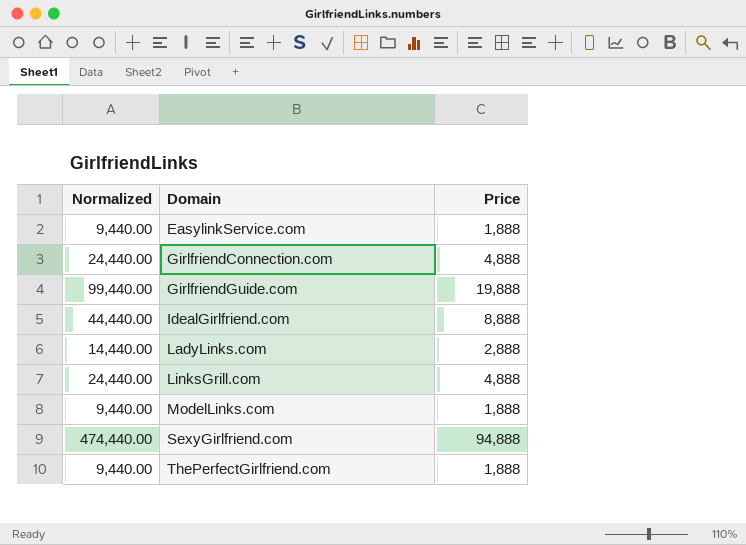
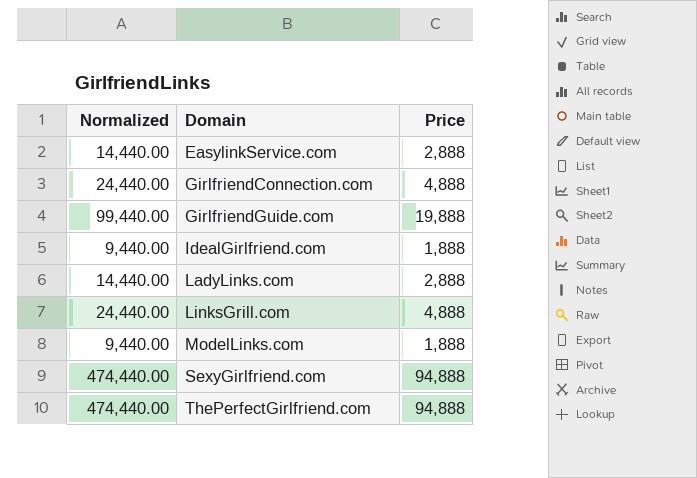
EasylinkService.com | Normalized: 9,440.00 -> 14,440.00
EasylinkService.com | Price: 1,888 -> 2,888
IdealGirlfriend.com | Normalized: 44,440.00 -> 9,440.00
IdealGirlfriend.com | Price: 8,888 -> 1,888
ThePerfectGirlfriend.com | Normalized: 9,440.00 -> 474,440.00
ThePerfectGirlfriend.com | Price: 1,888 -> 94,888

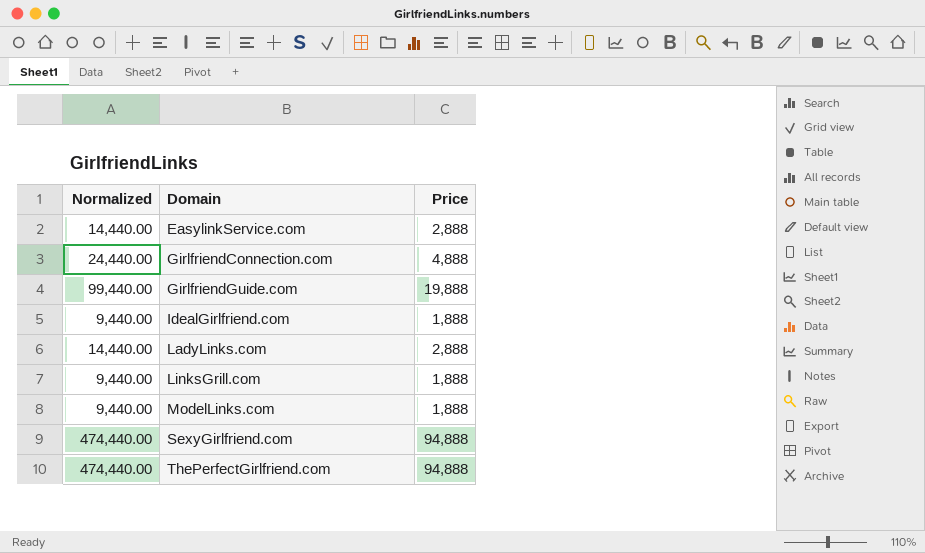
LinksGrill.com | Normalized: 24,440.00 -> 9,440.00
LinksGrill.com | Price: 4,888 -> 1,888

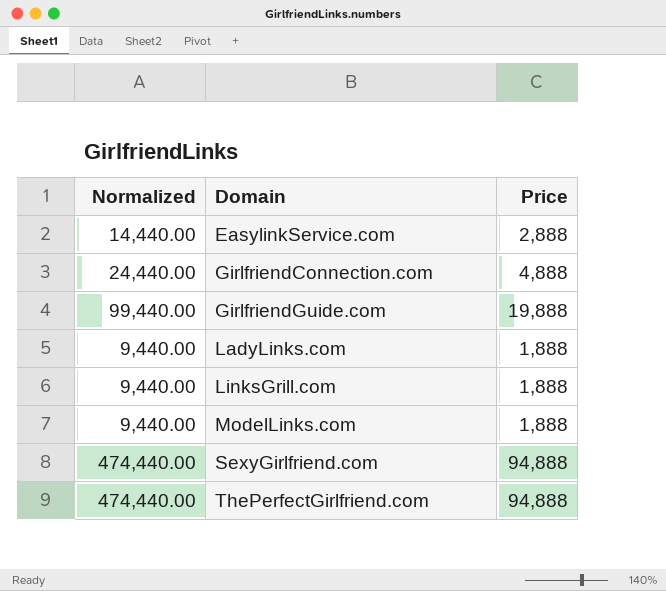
row IdealGirlfriend.com: 9,440.00 | 1,888 -> none
LadyLinks.com | Normalized: 14,440.00 -> 9,440.00
LadyLinks.com | Price: 2,888 -> 1,888

